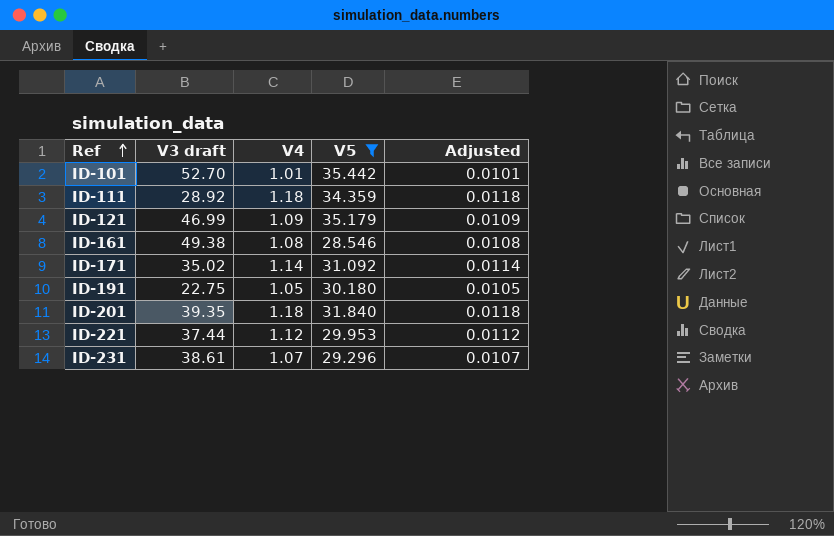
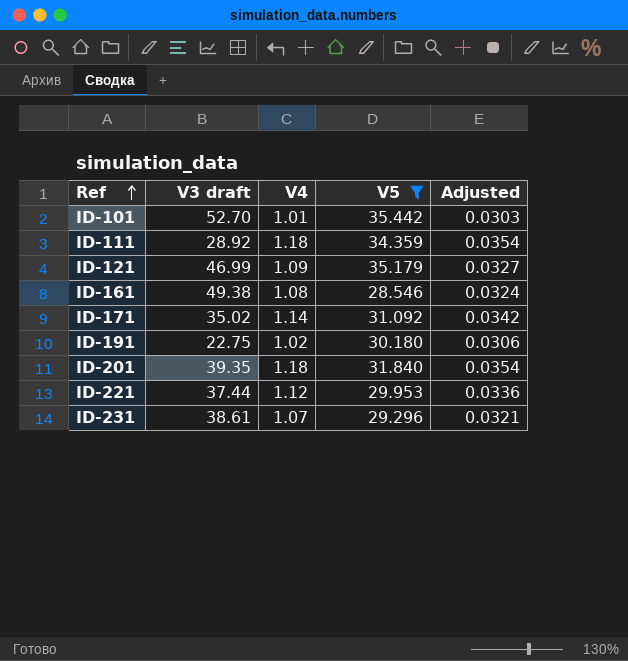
column Adjusted | formula: [V4] * 0.01 -> [V4] * 0.03
ID-191 | V4: 1.05 -> 1.02

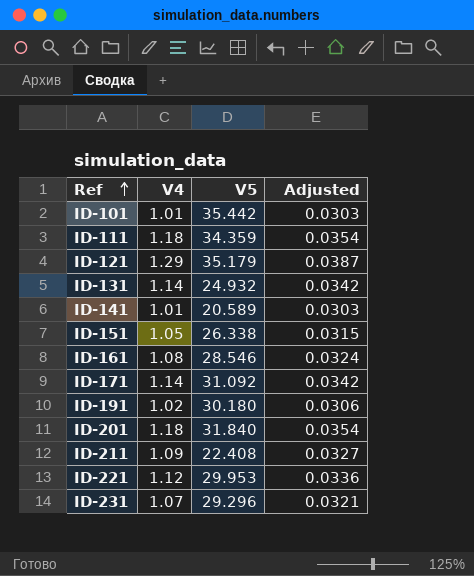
filter: V5 >= 28.546 -> none
column V3 draft | position: 2 -> none
ID-121 | V4: 1.09 -> 1.29
ID-121 | Adjusted: 0.0327 -> 0.0387

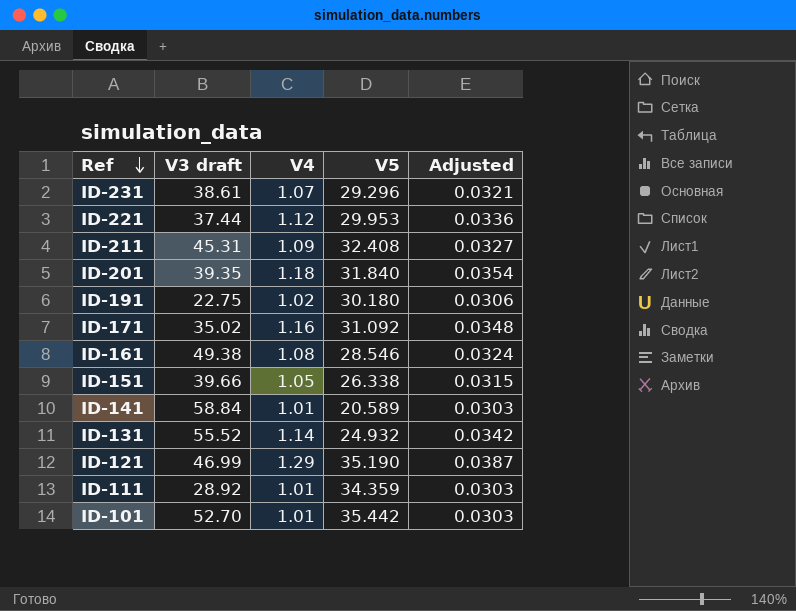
row order: Ref ascending -> Ref descending
column V3 draft | position: none -> 2
ID-211 | V5: 22.408 -> 32.408
ID-171 | V4: 1.14 -> 1.16
ID-171 | Adjusted: 0.0342 -> 0.0348
ID-121 | V5: 35.179 -> 35.190
ID-111 | V4: 1.18 -> 1.01
ID-111 | Adjusted: 0.0354 -> 0.0303

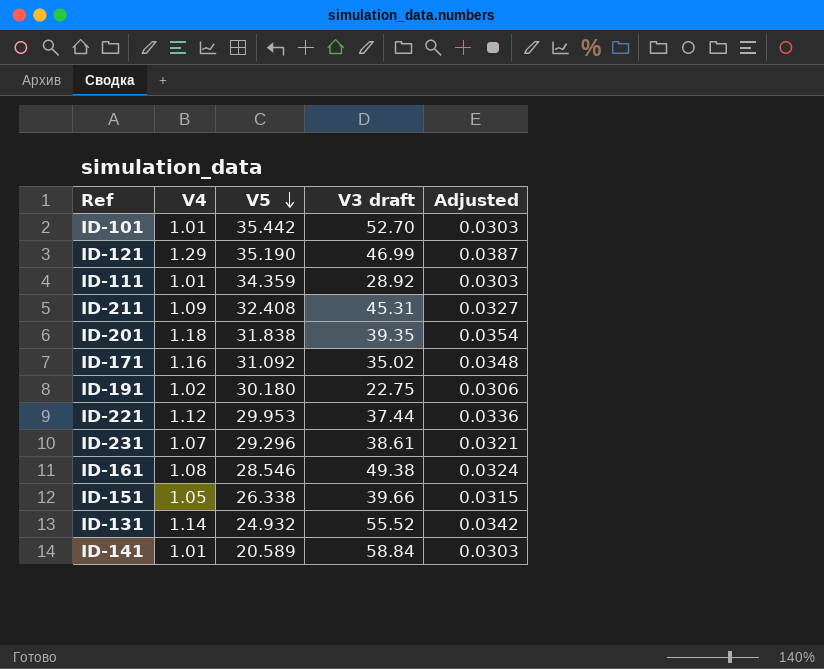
row order: Ref descending -> V5 descending
column V3 draft | position: 2 -> 4
ID-201 | V5: 31.840 -> 31.838

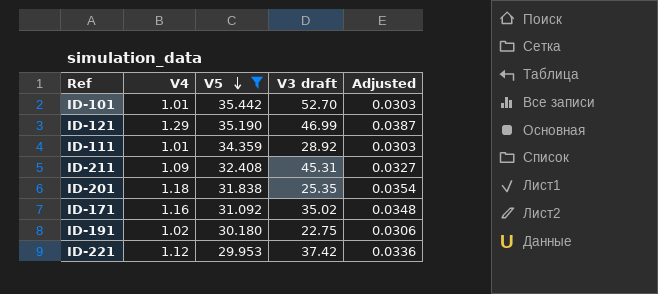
filter: none -> V5 >= 29.953
ID-201 | V3 draft: 39.35 -> 25.35
ID-221 | V3 draft: 37.44 -> 37.42

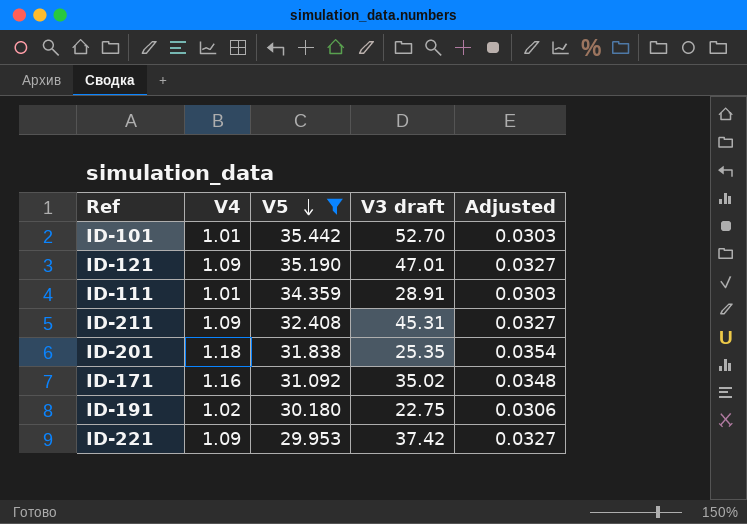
ID-121 | V4: 1.29 -> 1.09
ID-121 | V3 draft: 46.99 -> 47.01
ID-121 | Adjusted: 0.0387 -> 0.0327
ID-111 | V3 draft: 28.92 -> 28.91
ID-221 | V4: 1.12 -> 1.09
ID-221 | Adjusted: 0.0336 -> 0.0327

